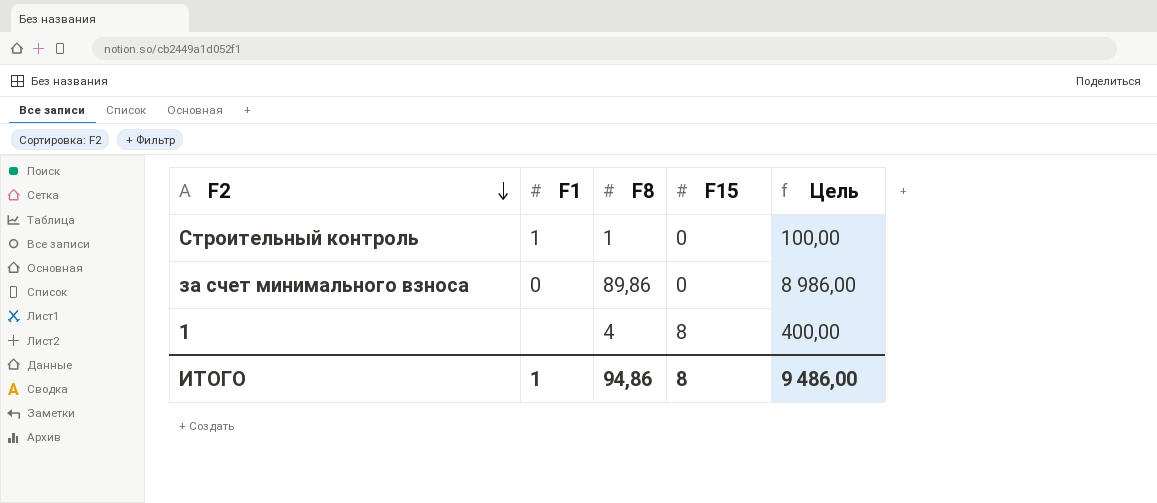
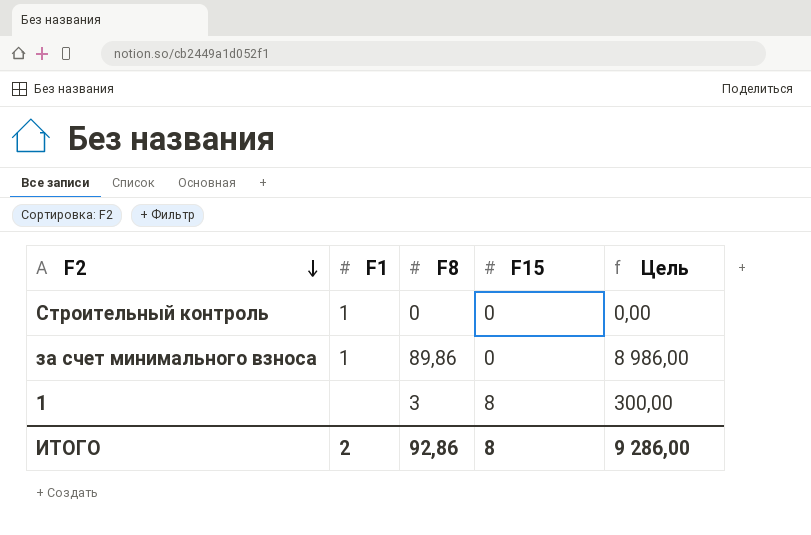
Строительный контроль | F8: 1 -> 0
Строительный контроль | Цель: 100,00 -> 0,00
за счет минимального взноса | F1: 0 -> 1
1 | F8: 4 -> 3
1 | Цель: 400,00 -> 300,00
ИТОГО | F1: 1 -> 2
ИТОГО | F8: 94,86 -> 92,86
ИТОГО | Цель: 9 486,00 -> 9 286,00

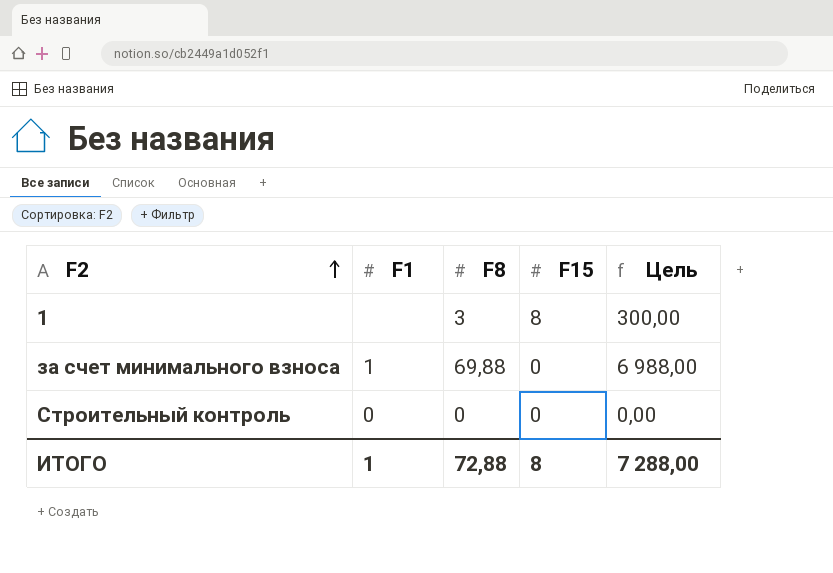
row order: F2 descending -> F2 ascending
за счет минимального взноса | F8: 89,86 -> 69,88
за счет минимального взноса | Цель: 8 986,00 -> 6 988,00
Строительный контроль | F1: 1 -> 0
ИТОГО | F1: 2 -> 1
ИТОГО | F8: 92,86 -> 72,88
ИТОГО | Цель: 9 286,00 -> 7 288,00

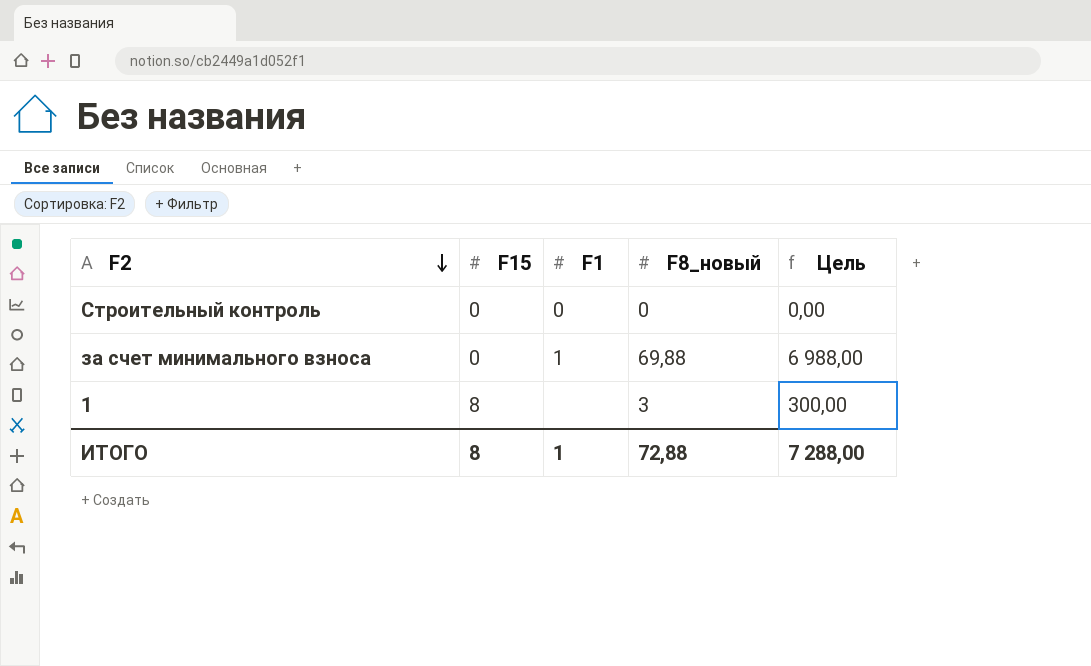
row order: F2 ascending -> F2 descending
column F15 | position: 4 -> 2
column name: F8 -> F8_новый

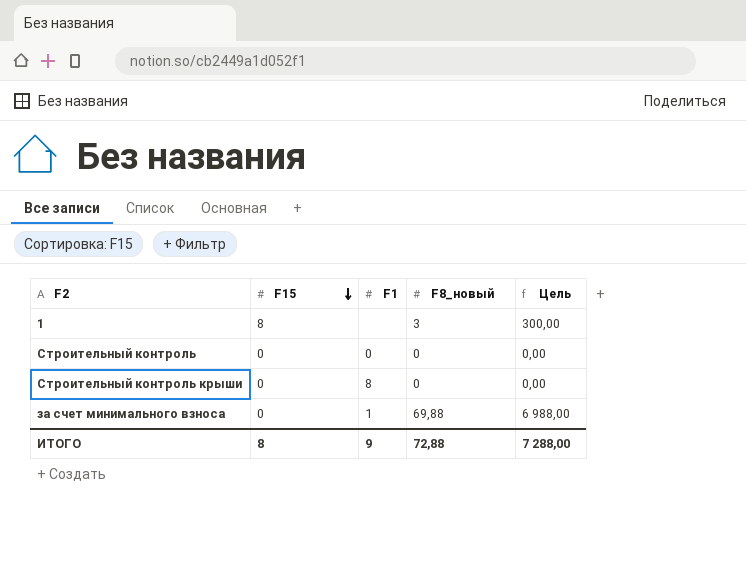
row order: F2 descending -> F15 descending
row Строительный контроль крыши: none -> 0 | 8 | 0 | 0,00
ИТОГО | F1: 1 -> 9

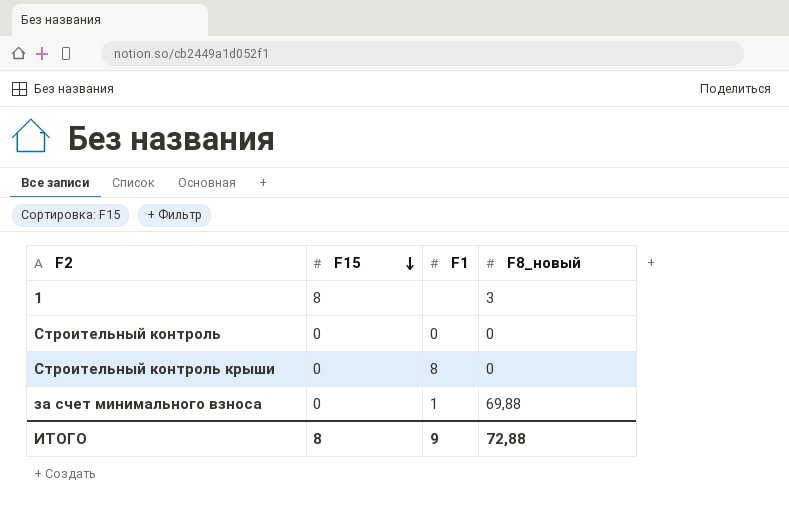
column Цель | formula: [F8_новый] * 100 -> none

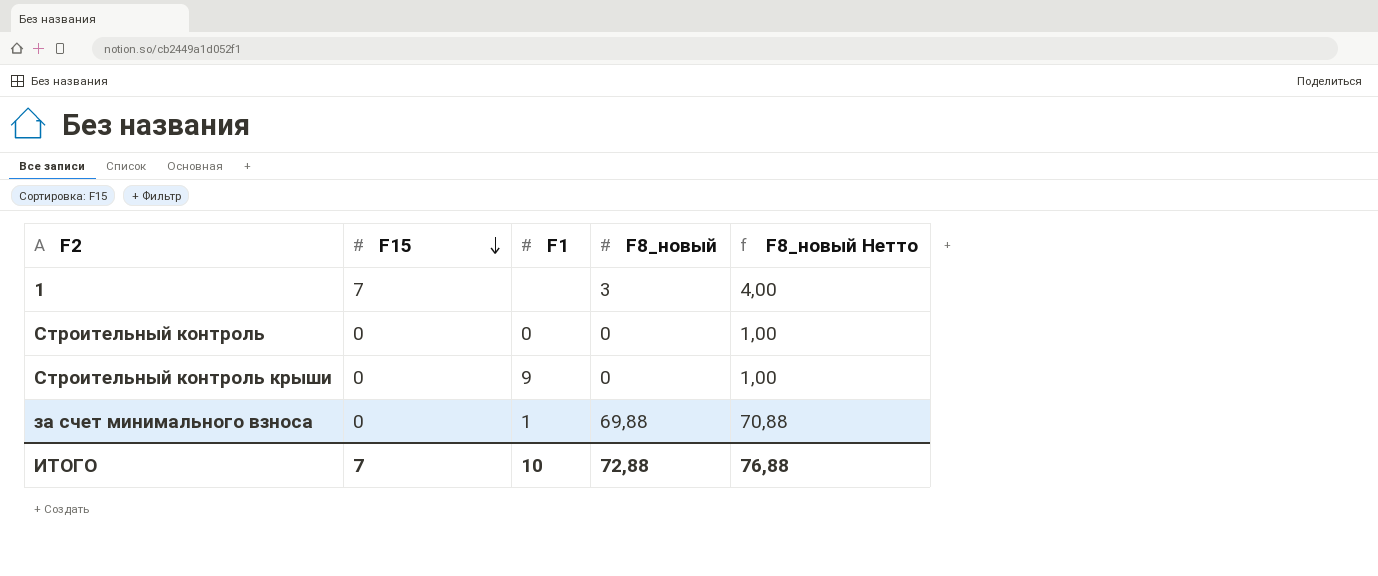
column F8_новый Нетто | formula: none -> [F8_новый] + 1
1 | F15: 8 -> 7
Строительный контроль крыши | F1: 8 -> 9
ИТОГО | F15: 8 -> 7
ИТОГО | F1: 9 -> 10

